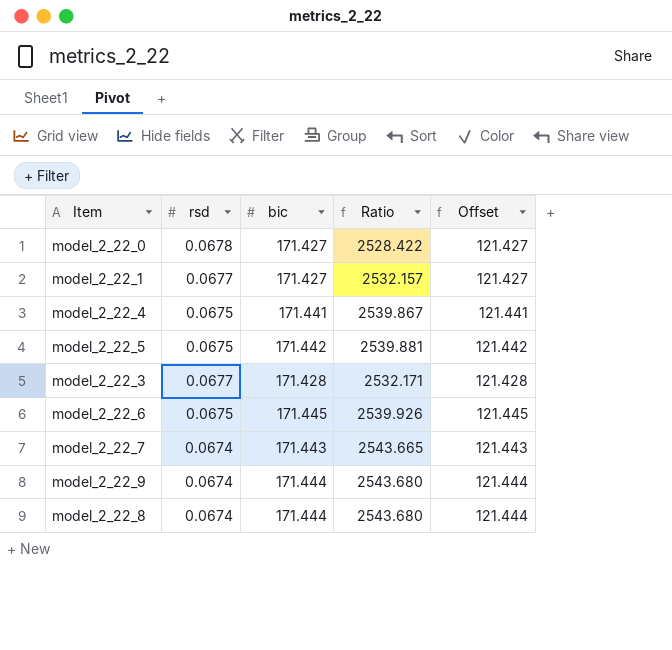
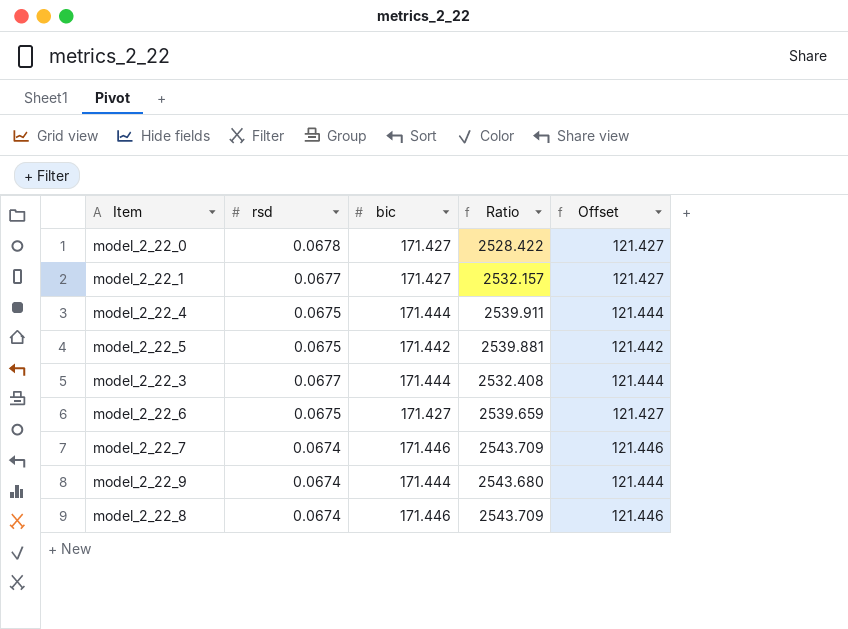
model_2_22_4 | bic: 171.441 -> 171.444
model_2_22_4 | Ratio: 2539.867 -> 2539.911
model_2_22_4 | Offset: 121.441 -> 121.444
model_2_22_3 | bic: 171.428 -> 171.444
model_2_22_3 | Ratio: 2532.171 -> 2532.408
model_2_22_3 | Offset: 121.428 -> 121.444
model_2_22_6 | bic: 171.445 -> 171.427
model_2_22_6 | Ratio: 2539.926 -> 2539.659
model_2_22_6 | Offset: 121.445 -> 121.427
model_2_22_7 | bic: 171.443 -> 171.446
model_2_22_7 | Ratio: 2543.665 -> 2543.709
model_2_22_7 | Offset: 121.443 -> 121.446
model_2_22_8 | bic: 171.444 -> 171.446
model_2_22_8 | Ratio: 2543.680 -> 2543.709
model_2_22_8 | Offset: 121.444 -> 121.446

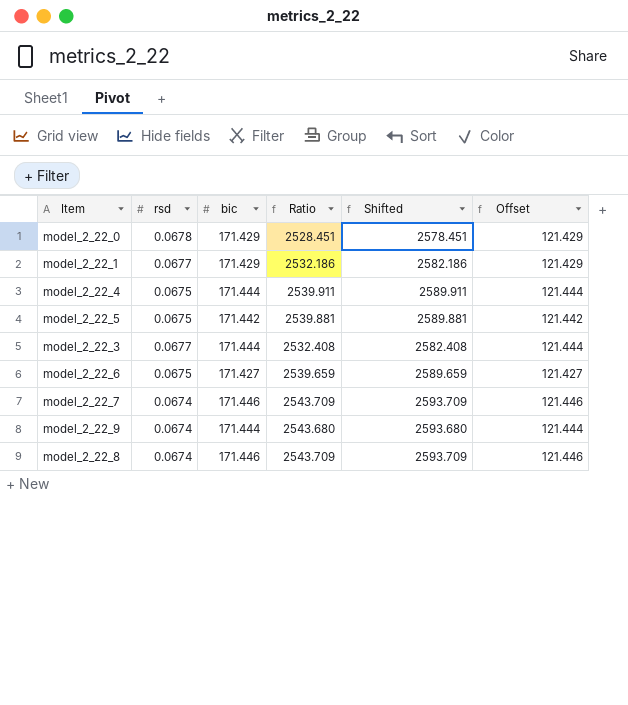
column Shifted | formula: none -> [Ratio] + 50
model_2_22_0 | bic: 171.427 -> 171.429
model_2_22_0 | Ratio: 2528.422 -> 2528.451
model_2_22_0 | Offset: 121.427 -> 121.429
model_2_22_1 | bic: 171.427 -> 171.429
model_2_22_1 | Ratio: 2532.157 -> 2532.186
model_2_22_1 | Offset: 121.427 -> 121.429

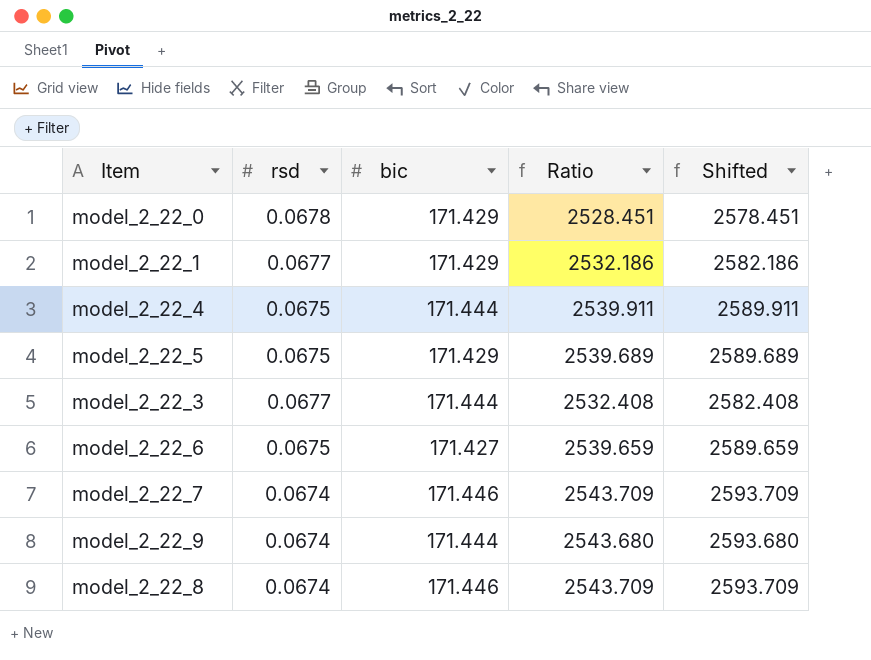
column Offset | formula: [bic] - 50 -> none
model_2_22_5 | bic: 171.442 -> 171.429
model_2_22_5 | Ratio: 2539.881 -> 2539.689
model_2_22_5 | Shifted: 2589.881 -> 2589.689

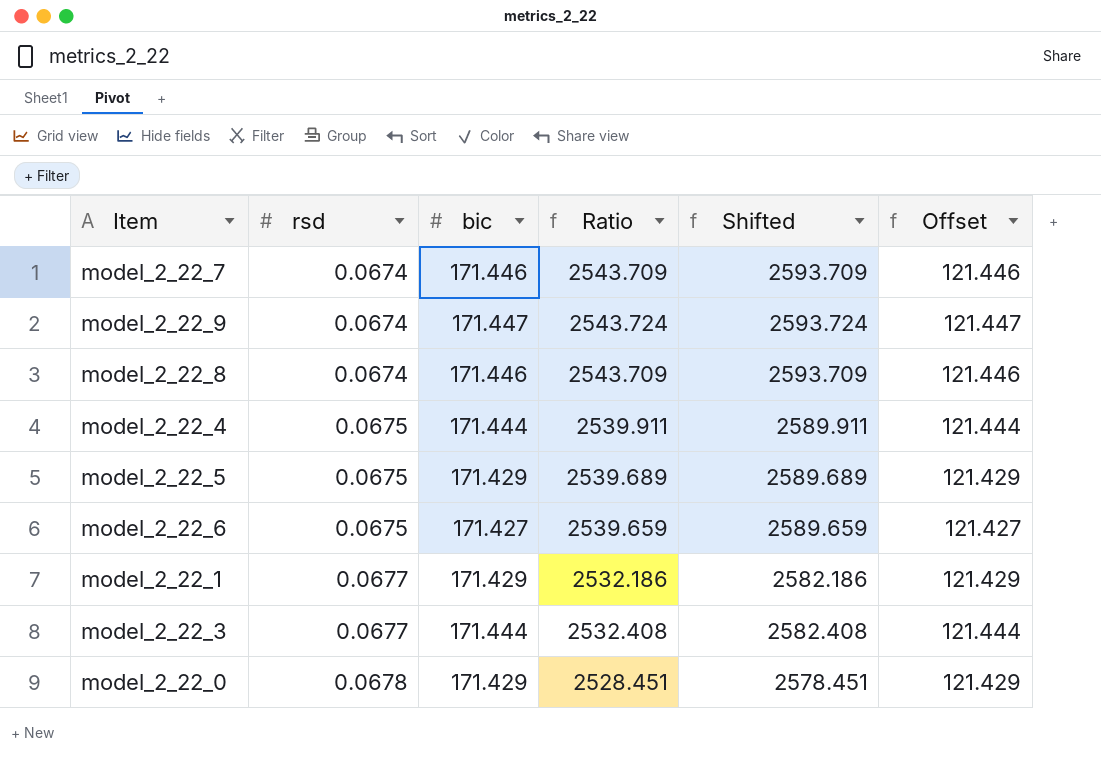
row order: none -> rsd ascending
column Offset | formula: none -> [bic] - 50
model_2_22_9 | bic: 171.444 -> 171.447
model_2_22_9 | Ratio: 2543.680 -> 2543.724
model_2_22_9 | Shifted: 2593.680 -> 2593.724

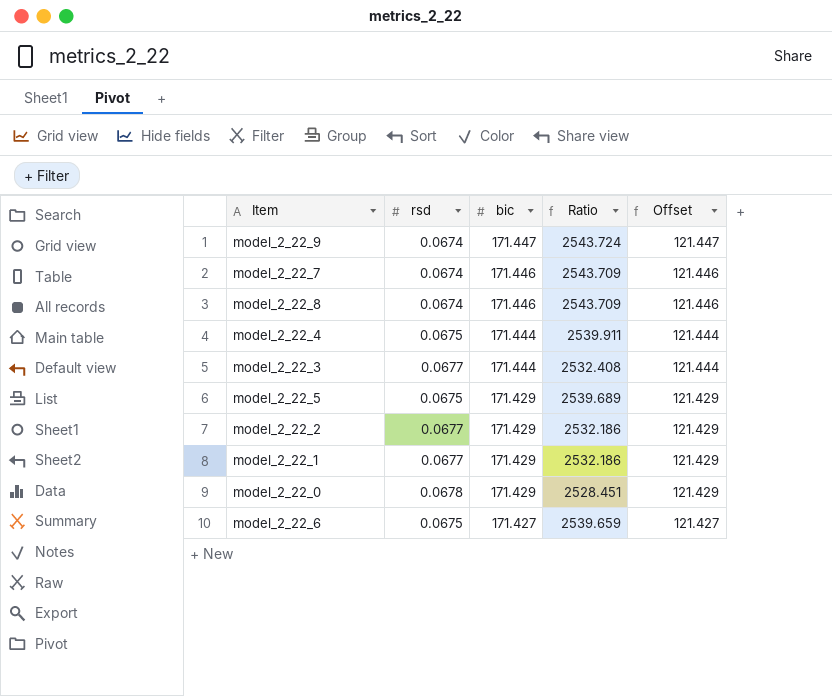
row order: rsd ascending -> bic descending
column Shifted | formula: [Ratio] + 50 -> none
row model_2_22_2: none -> 0.0677 | 171.429 | 2532.186 | 121.429

